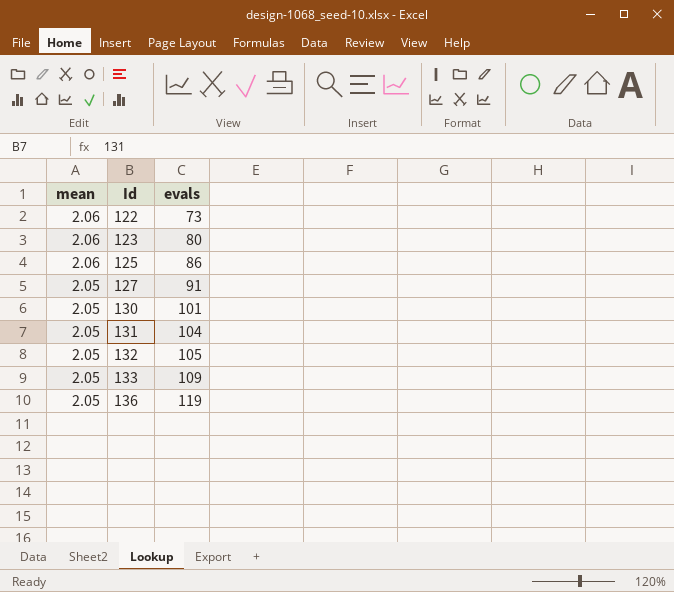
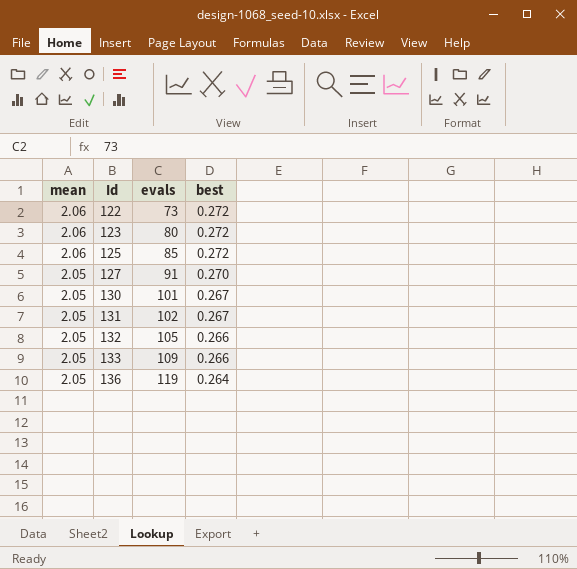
column best | position: none -> 4
125 | evals: 86 -> 85
131 | evals: 104 -> 102

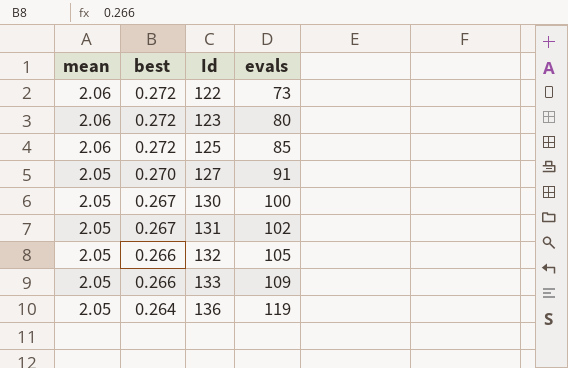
column best | position: 4 -> 2
130 | evals: 101 -> 100

